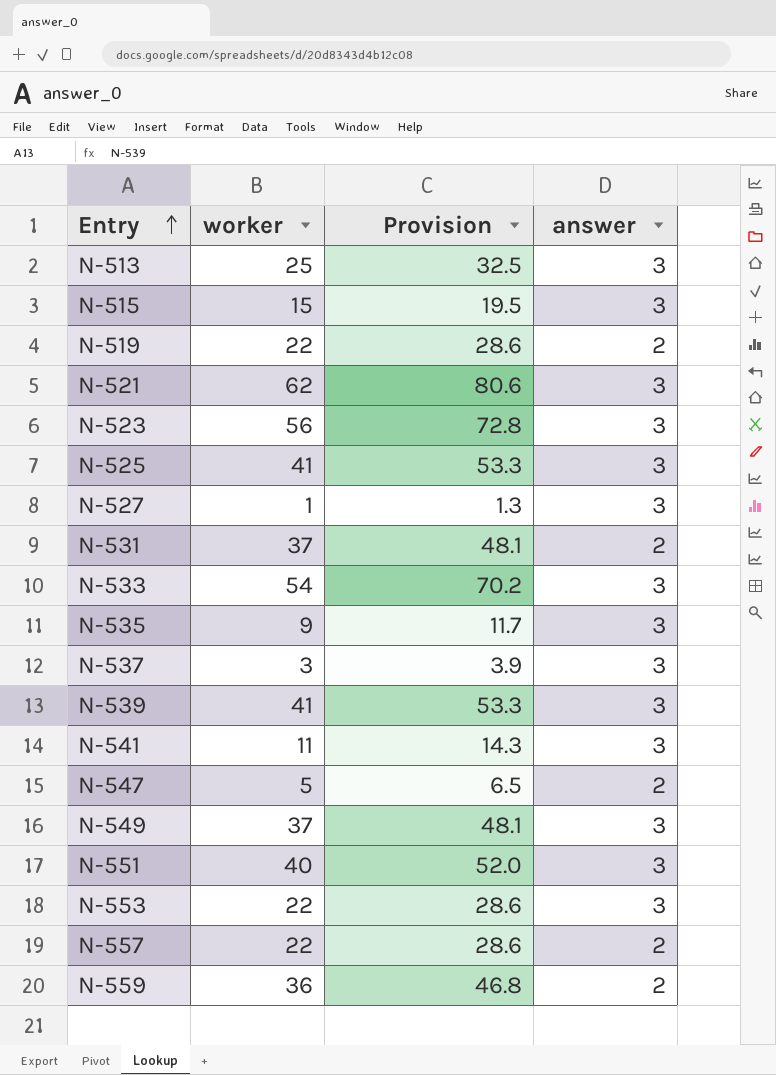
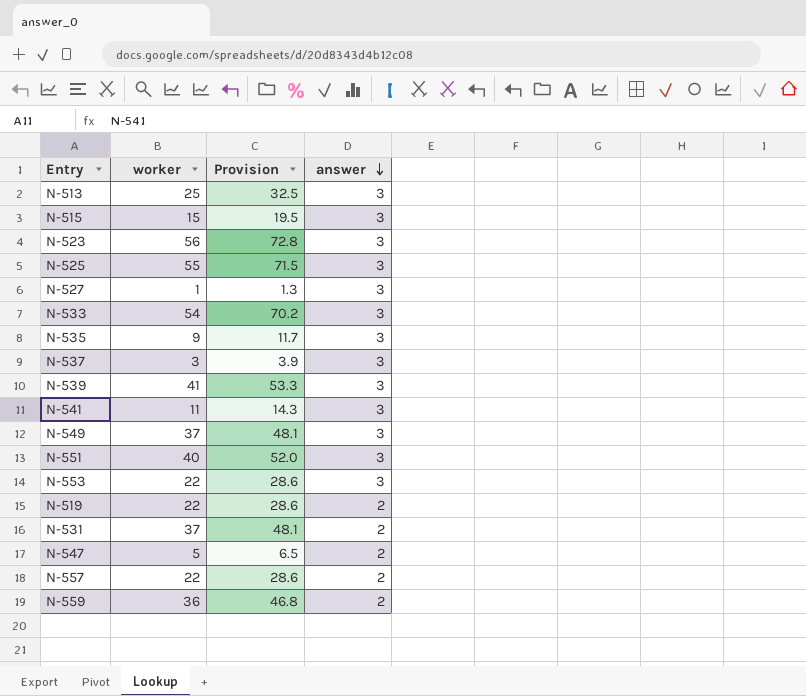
row order: Entry ascending -> answer descending
row N-521: 62 | 80.6 | 3 -> none
N-525 | worker: 41 -> 55
N-525 | Provision: 53.3 -> 71.5

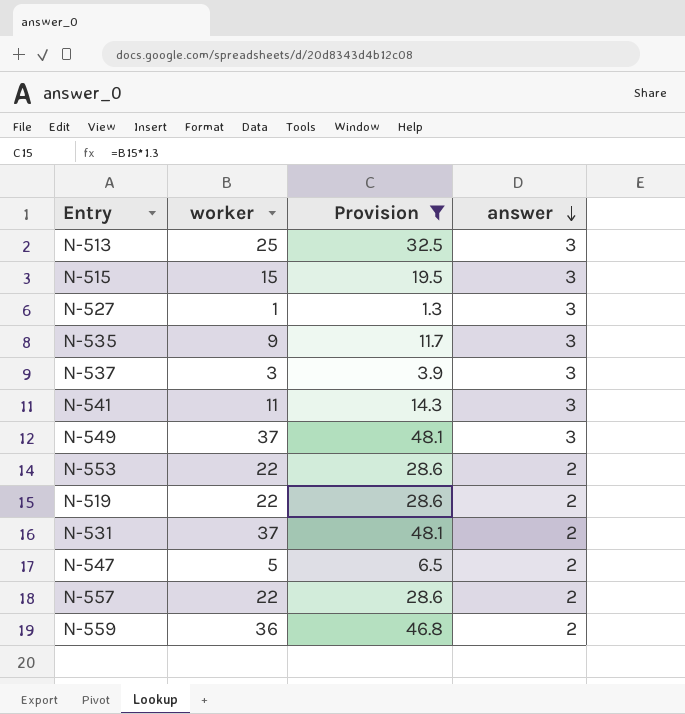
filter: none -> Provision <= 48.1
N-553 | answer: 3 -> 2

